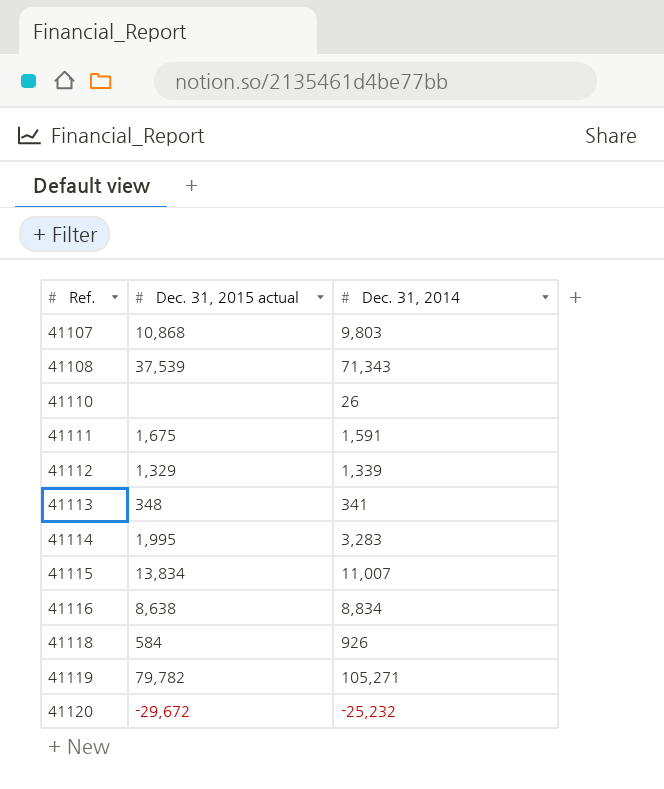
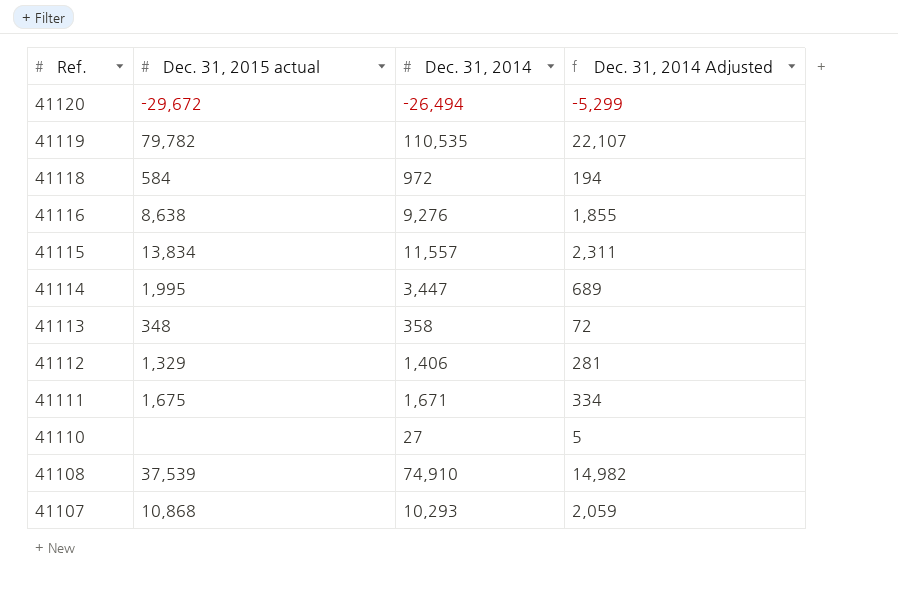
row order: Ref. ascending -> Ref. descending
column Dec. 31, 2014 Adjusted | formula: none -> [Dec. 31, 2014] * 0.2
41120 | Dec. 31, 2014: -25,232 -> -26,494
41119 | Dec. 31, 2014: 105,271 -> 110,535
41118 | Dec. 31, 2014: 926 -> 972
41116 | Dec. 31, 2014: 8,834 -> 9,276
41115 | Dec. 31, 2014: 11,007 -> 11,557
41114 | Dec. 31, 2014: 3,283 -> 3,447
41113 | Dec. 31, 2014: 341 -> 358
41112 | Dec. 31, 2014: 1,339 -> 1,406
41111 | Dec. 31, 2014: 1,591 -> 1,671
41110 | Dec. 31, 2014: 26 -> 27
41108 | Dec. 31, 2014: 71,343 -> 74,910
41107 | Dec. 31, 2014: 9,803 -> 10,293

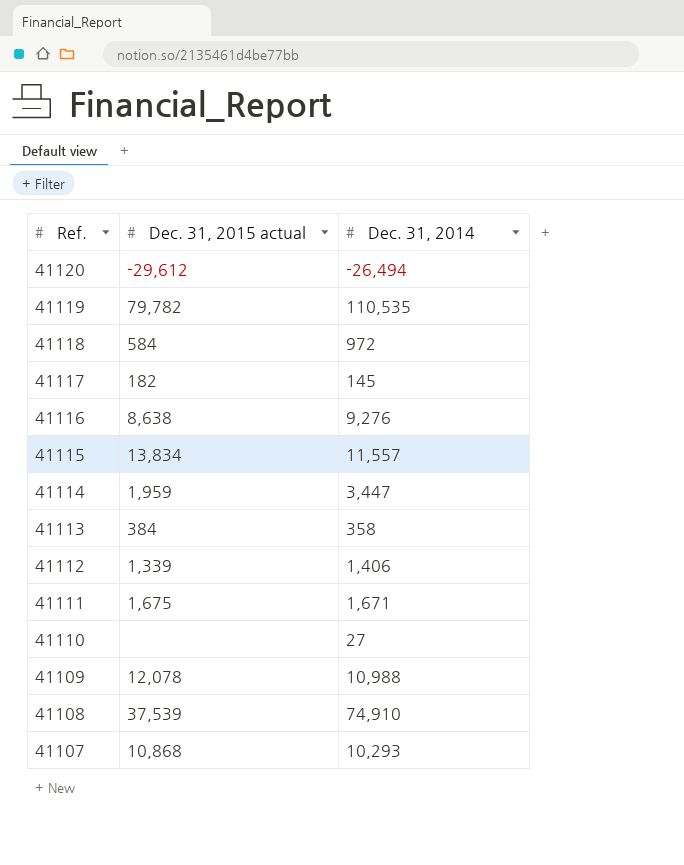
column Dec. 31, 2014 Adjusted | formula: [Dec. 31, 2014] * 0.2 -> none
41120 | Dec. 31, 2015 actual: -29,672 -> -29,612
row 41117: none -> 182 | 145
41114 | Dec. 31, 2015 actual: 1,995 -> 1,959
41113 | Dec. 31, 2015 actual: 348 -> 384
41112 | Dec. 31, 2015 actual: 1,329 -> 1,339
row 41109: none -> 12,078 | 10,988

